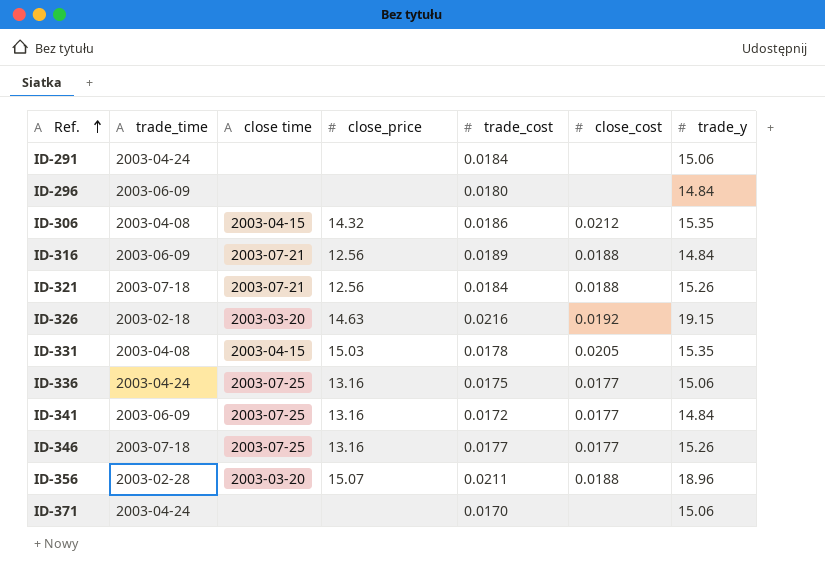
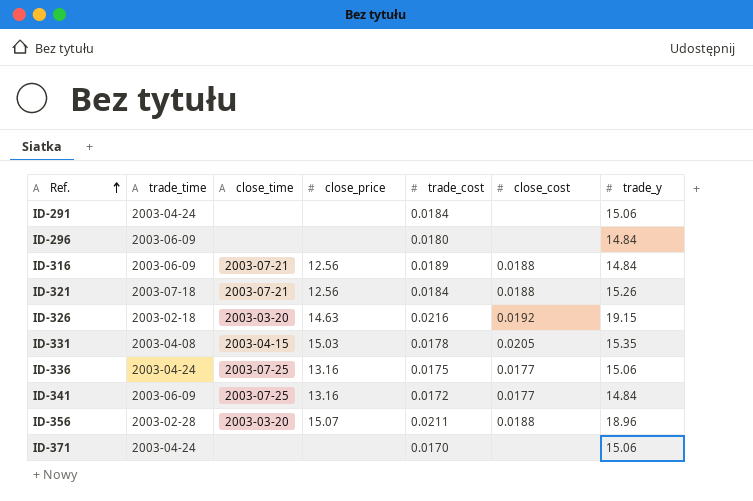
column name: close time -> close_time
row ID-306: 2003-04-08 | 2003-04-15 | 14.32 | 0.0186 | 0.0212 | 15.35 -> none
row ID-346: 2003-07-18 | 2003-07-25 | 13.16 | 0.0177 | 0.0177 | 15.26 -> none

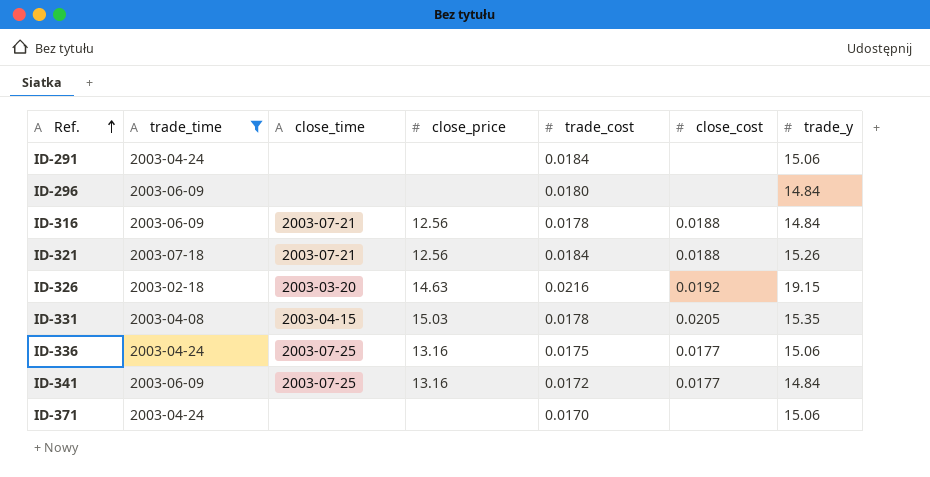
filter: none -> trade_time != 2003-02-28
ID-316 | trade_cost: 0.0189 -> 0.0178

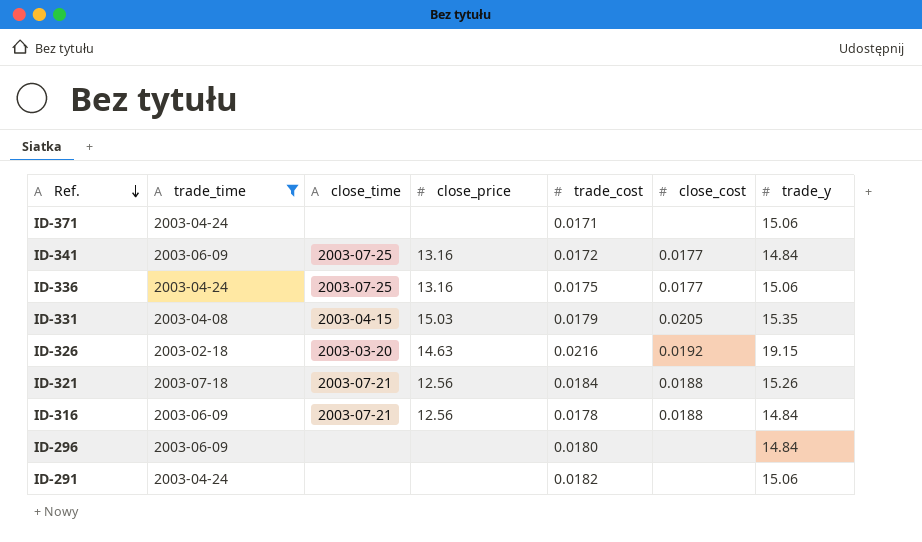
row order: Ref. ascending -> Ref. descending
ID-371 | trade_cost: 0.0170 -> 0.0171
ID-331 | trade_cost: 0.0178 -> 0.0179
ID-291 | trade_cost: 0.0184 -> 0.0182

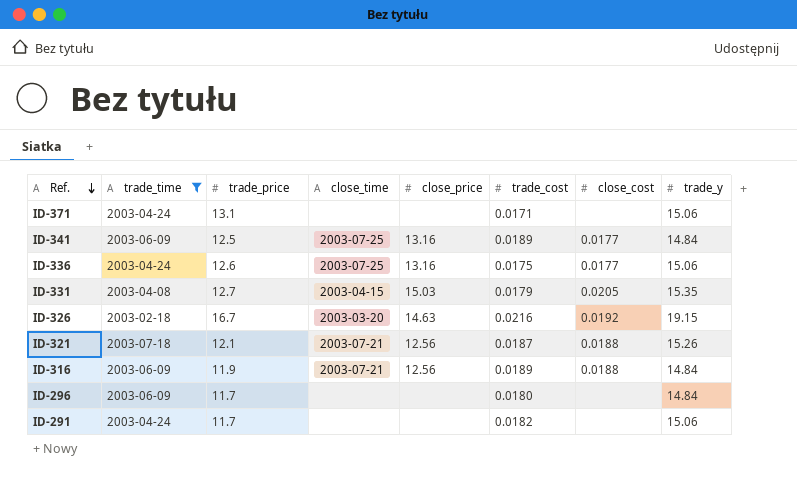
column trade_price | position: none -> 3
ID-341 | trade_cost: 0.0172 -> 0.0189
ID-321 | trade_cost: 0.0184 -> 0.0187
ID-316 | trade_cost: 0.0178 -> 0.0189

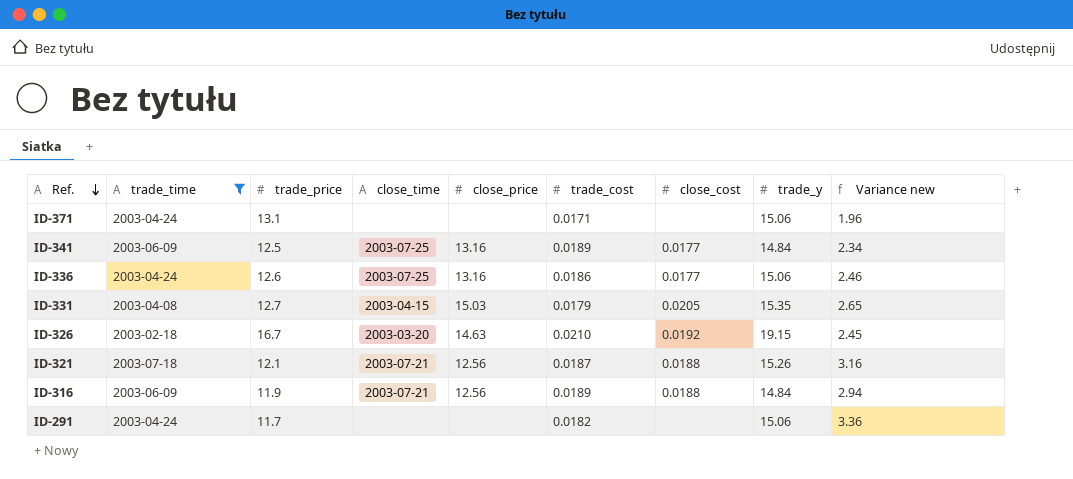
column Variance new | formula: none -> [trade_y] - [trade_price]
row ID-296: 2003-06-09 | 11.7 | none | none | 0.0180 | none | 14.84 -> none
ID-336 | trade_cost: 0.0175 -> 0.0186
ID-326 | trade_cost: 0.0216 -> 0.0210

